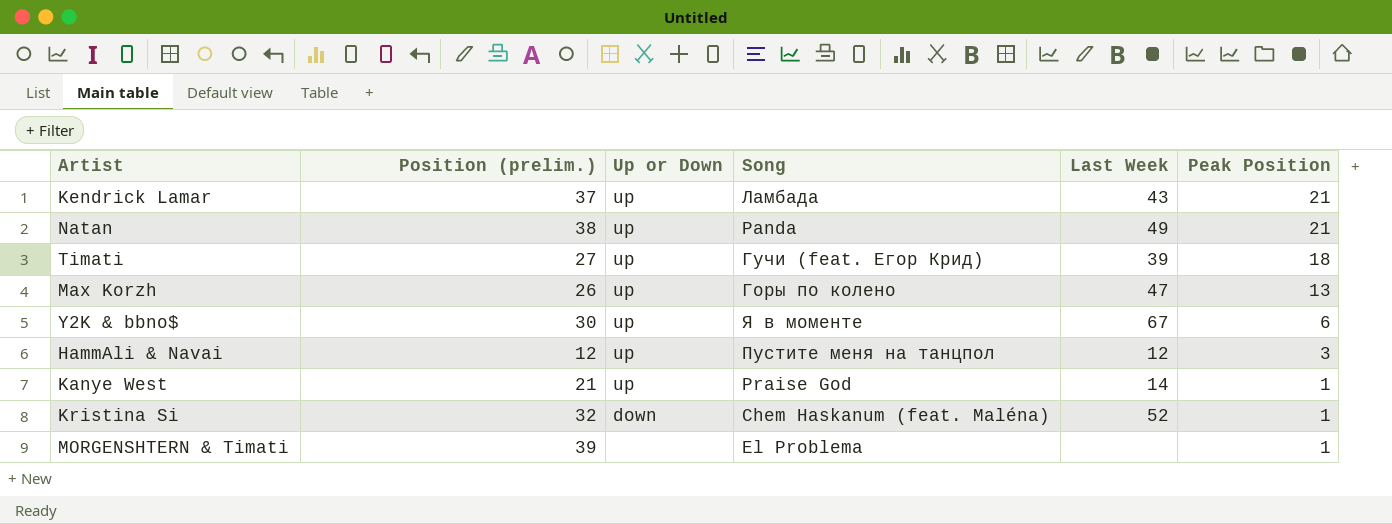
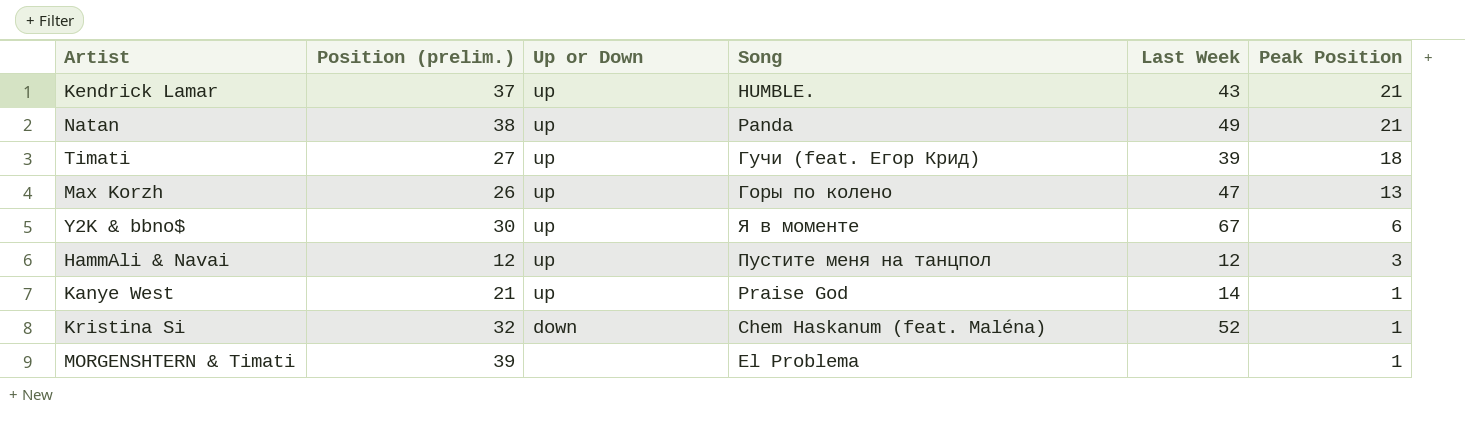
Kendrick Lamar | Song: Ламбада -> HUMBLE.

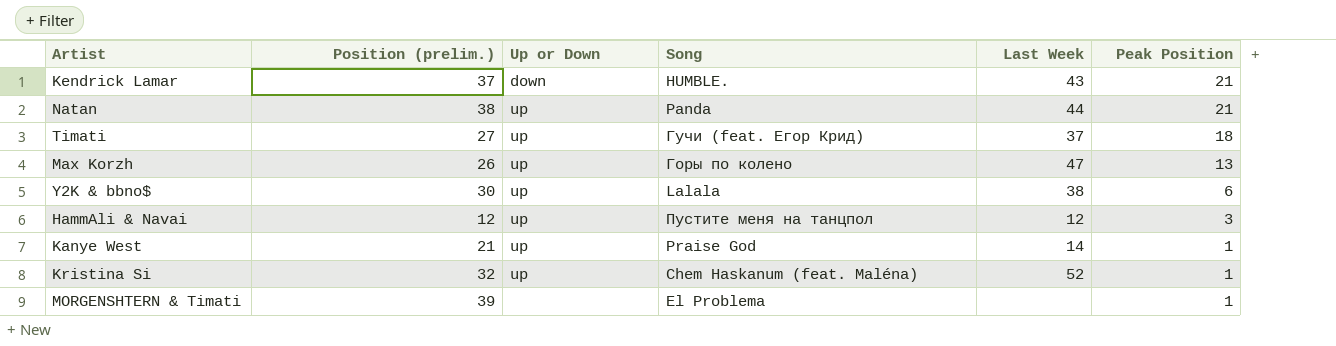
Kendrick Lamar | Up or Down: up -> down
Natan | Last Week: 49 -> 44
Timati | Last Week: 39 -> 37
Y2K & bbno$ | Song: Я в моменте -> Lalala
Y2K & bbno$ | Last Week: 67 -> 38
Kristina Si | Up or Down: down -> up

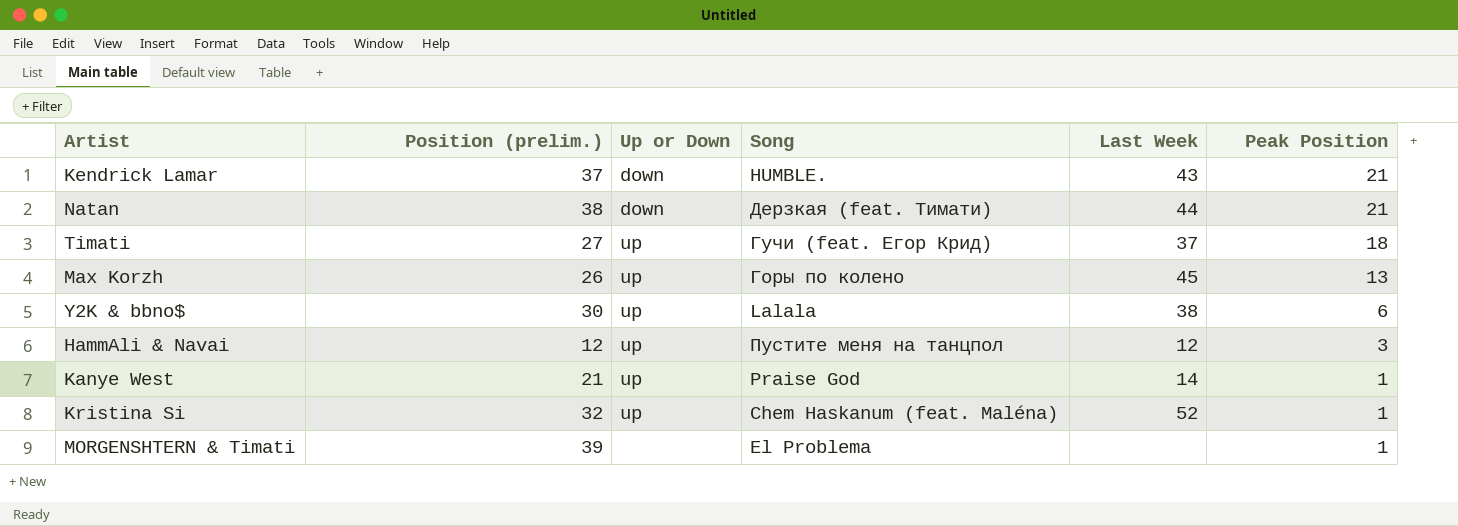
Natan | Up or Down: up -> down
Natan | Song: Panda -> Дерзкая (feat. Тимати)
Max Korzh | Last Week: 47 -> 45

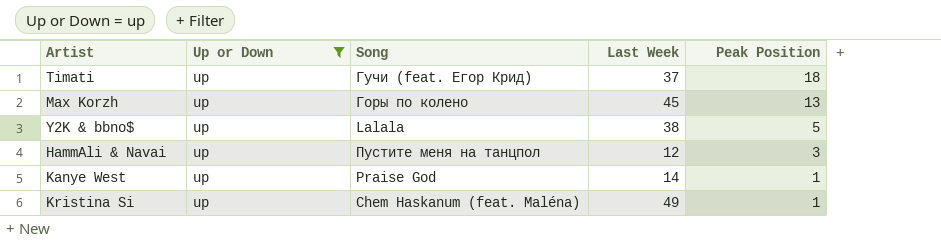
filter: none -> Up or Down = up
column Position (prelim.) | position: 2 -> none
Y2K & bbno$ | Peak Position: 6 -> 5
Kristina Si | Last Week: 52 -> 49

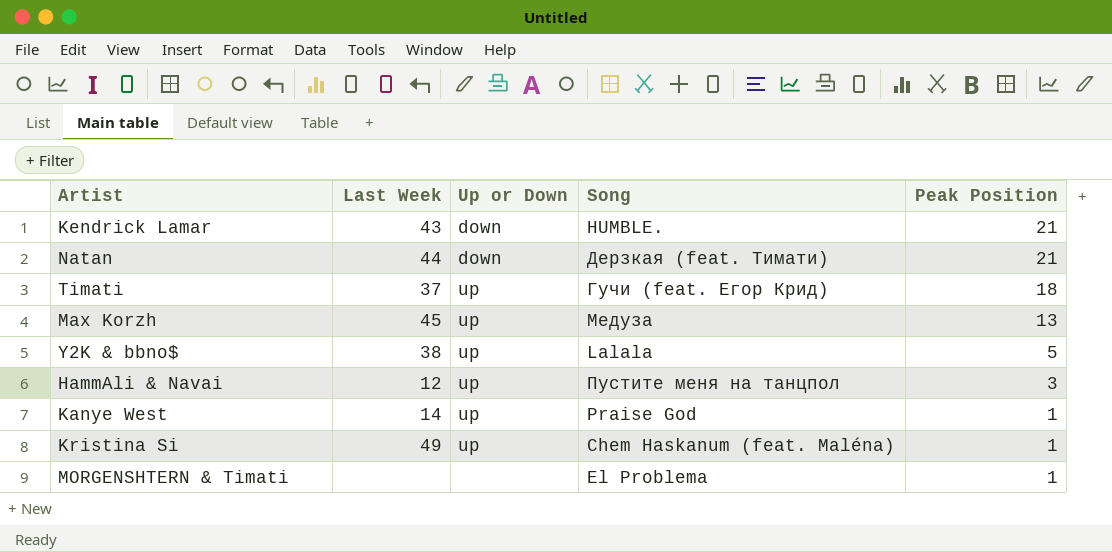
filter: Up or Down = up -> none
column Last Week | position: 4 -> 2
Max Korzh | Song: Горы по колено -> Медуза

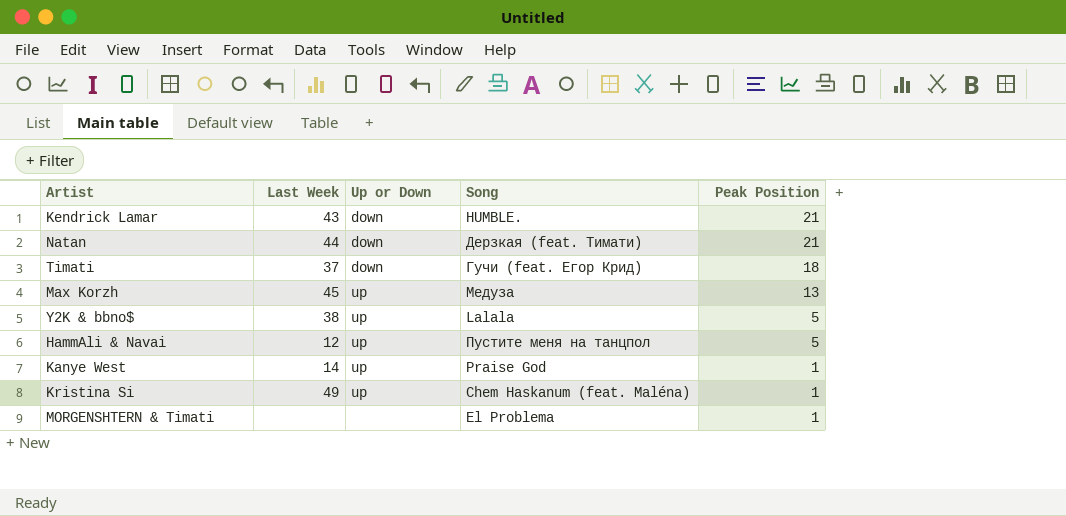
Timati | Up or Down: up -> down
HammAli & Navai | Peak Position: 3 -> 5

